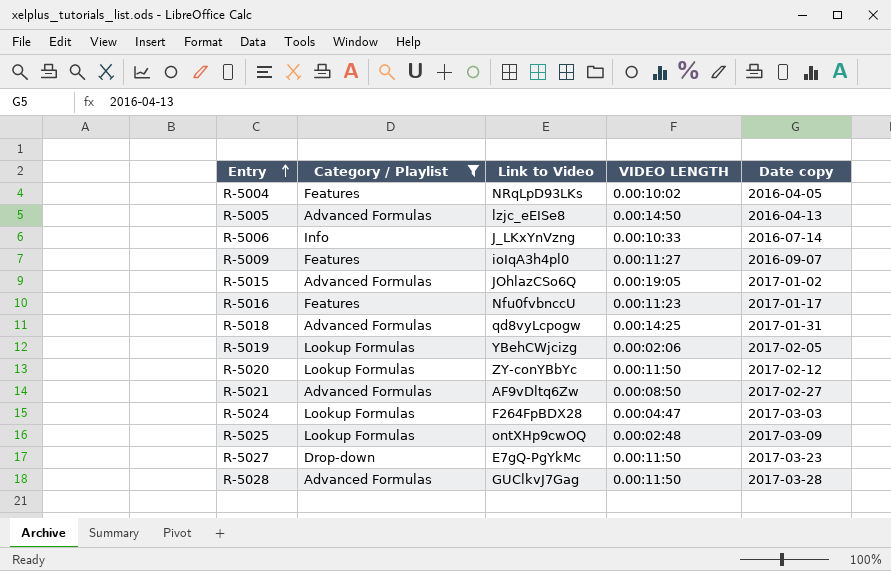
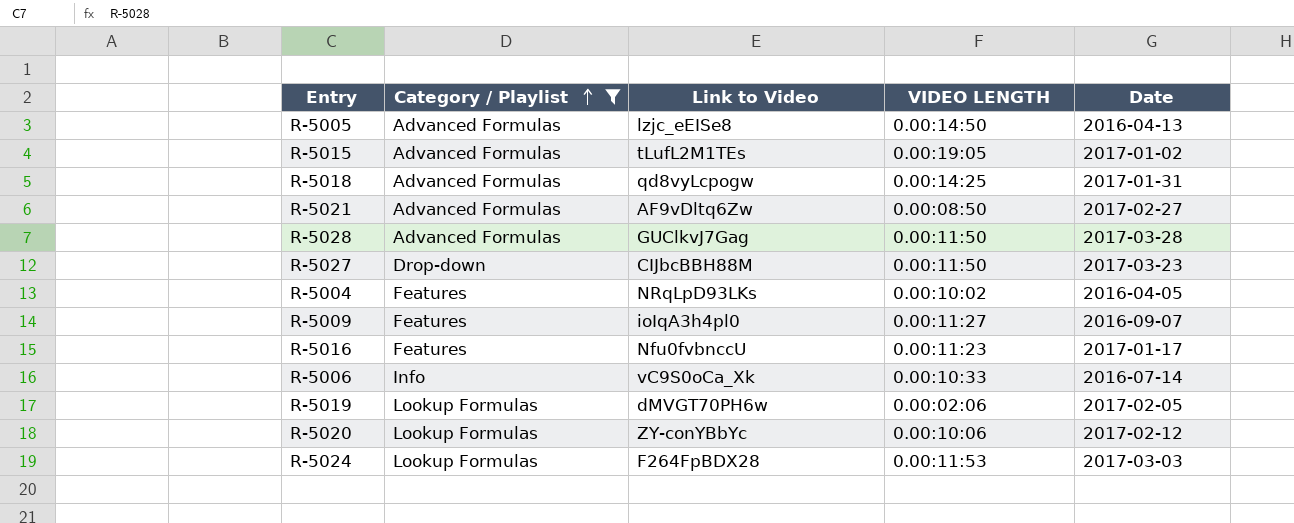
row order: Entry ascending -> Category / Playlist ascending
column name: Date copy -> Date
row R-5025: Lookup Formulas | ontXHp9cwOQ | 0.00:02:48 | 2017-03-09 -> none
R-5015 | Link to Video: JOhlazCSo6Q -> tLufL2M1TEs
R-5027 | Link to Video: E7gQ-PgYkMc -> CIJbcBBH88M
R-5006 | Link to Video: J_LKxYnVzng -> vC9S0oCa_Xk
R-5019 | Link to Video: YBehCWjcizg -> dMVGT70PH6w
R-5020 | VIDEO LENGTH: 0.00:11:50 -> 0.00:10:06
R-5024 | VIDEO LENGTH: 0.00:04:47 -> 0.00:11:53

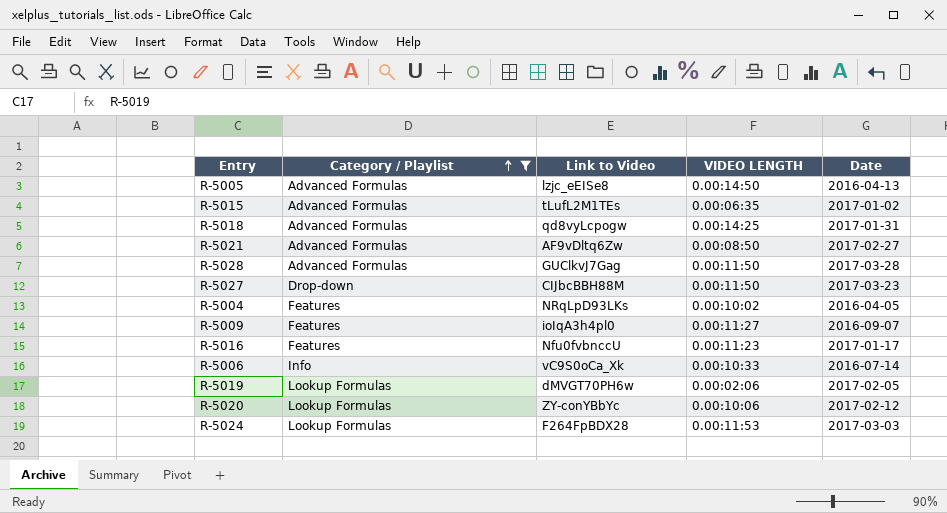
R-5015 | VIDEO LENGTH: 0.00:19:05 -> 0.00:06:35

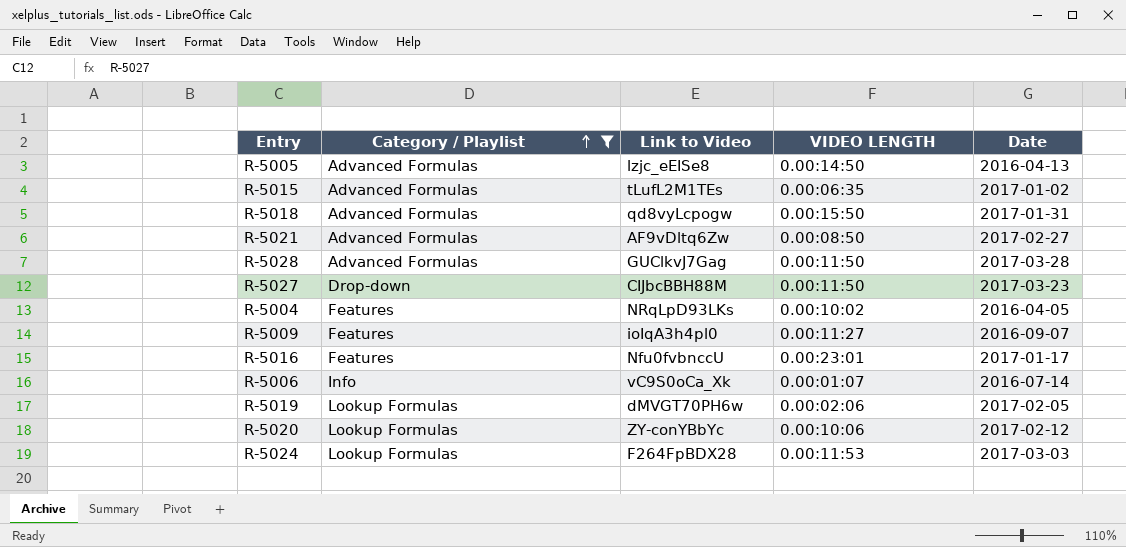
R-5018 | VIDEO LENGTH: 0.00:14:25 -> 0.00:15:50
R-5016 | VIDEO LENGTH: 0.00:11:23 -> 0.00:23:01
R-5006 | VIDEO LENGTH: 0.00:10:33 -> 0.00:01:07

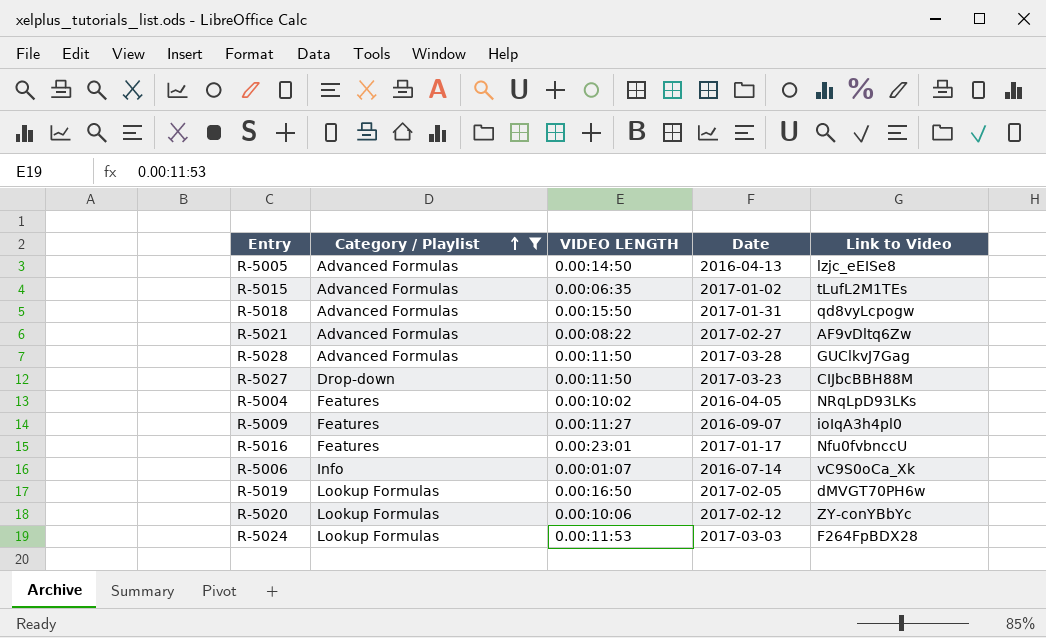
column Link to Video | position: 3 -> 5
R-5021 | VIDEO LENGTH: 0.00:08:50 -> 0.00:08:22
R-5019 | VIDEO LENGTH: 0.00:02:06 -> 0.00:16:50

